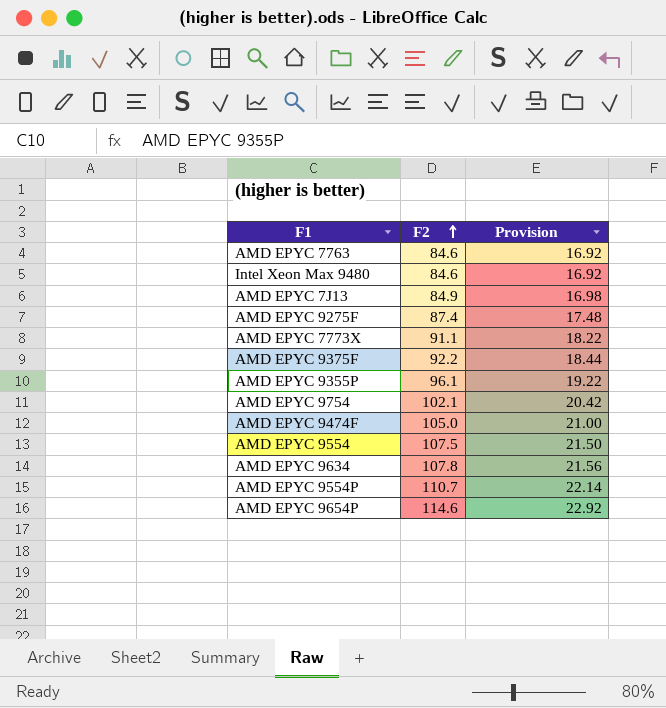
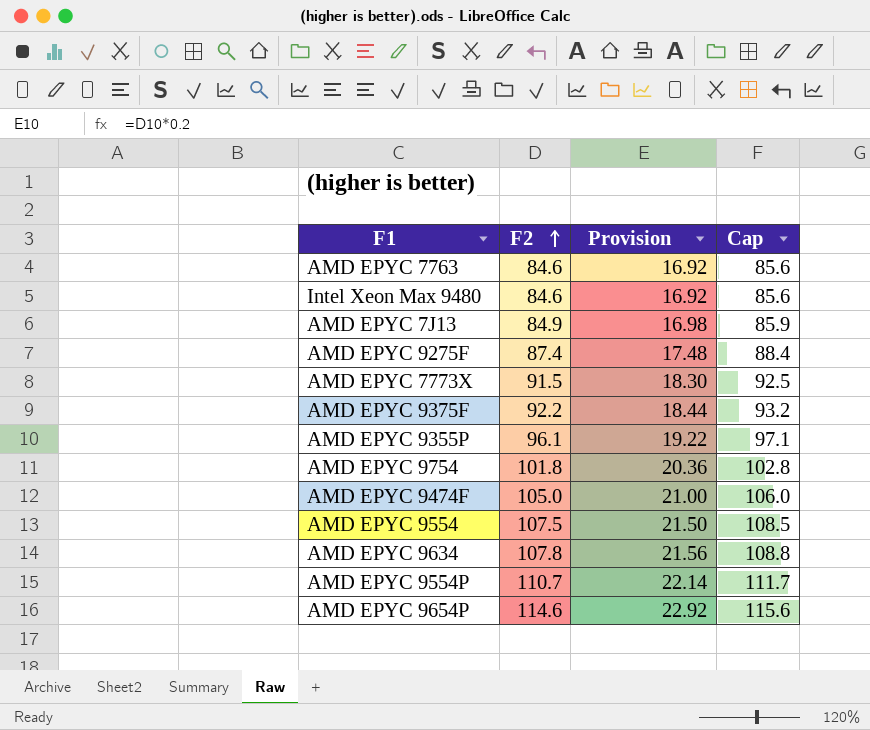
column Cap | formula: none -> [F2] + 1
AMD EPYC 7773X | F2: 91.1 -> 91.5
AMD EPYC 7773X | Provision: 18.22 -> 18.30
AMD EPYC 9754 | F2: 102.1 -> 101.8
AMD EPYC 9754 | Provision: 20.42 -> 20.36

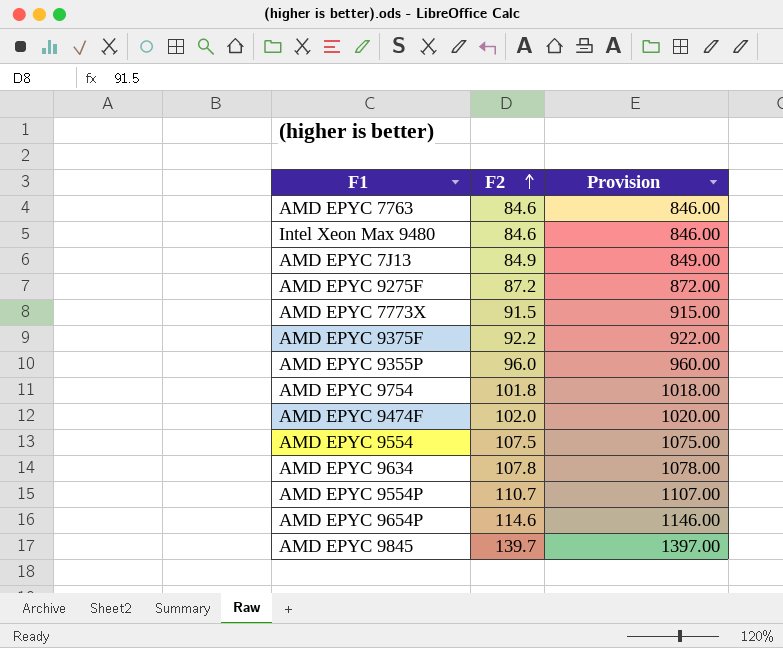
column Cap | formula: [F2] + 1 -> none
column Provision | formula: [F2] * 0.2 -> [F2] * 10
AMD EPYC 9275F | F2: 87.4 -> 87.2
AMD EPYC 9355P | F2: 96.1 -> 96.0
AMD EPYC 9474F | F2: 105.0 -> 102.0
row AMD EPYC 9845: none -> 139.7 | 1397.00

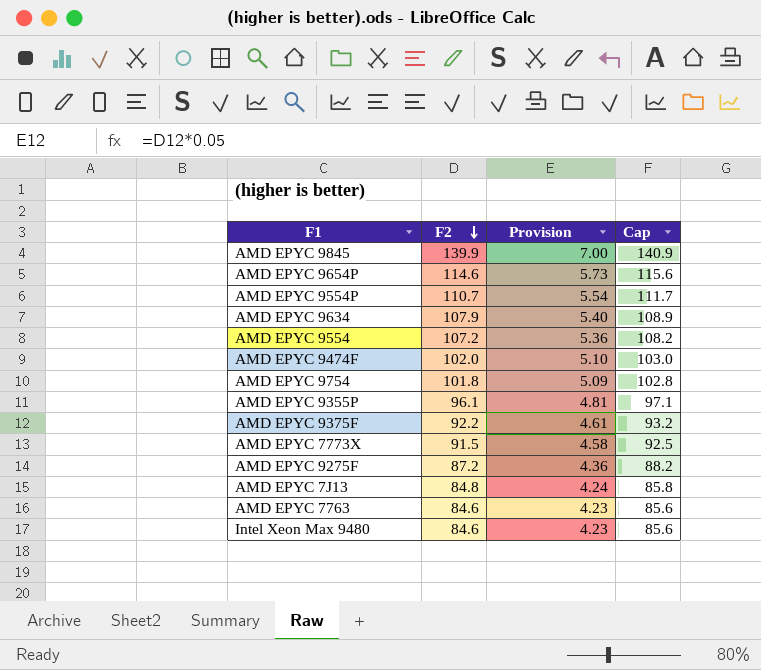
row order: F2 ascending -> F2 descending
column Provision | formula: [F2] * 10 -> [F2] * 0.05
column Cap | formula: none -> [F2] + 1
AMD EPYC 9845 | F2: 139.7 -> 139.9
AMD EPYC 9634 | F2: 107.8 -> 107.9
AMD EPYC 9554 | F2: 107.5 -> 107.2
AMD EPYC 9355P | F2: 96.0 -> 96.1
AMD EPYC 7J13 | F2: 84.9 -> 84.8

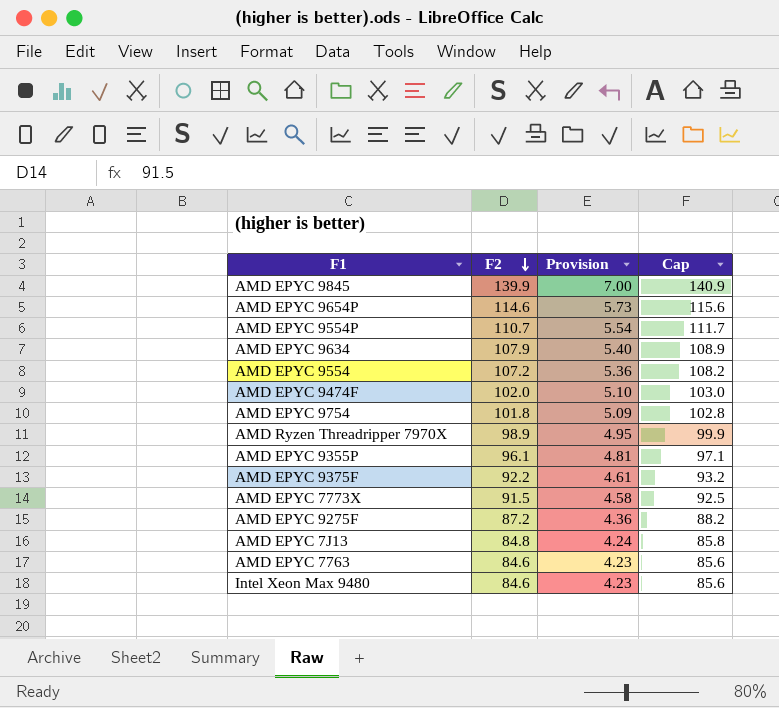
row AMD Ryzen Threadripper 7970X: none -> 98.9 | 4.95 | 99.9

